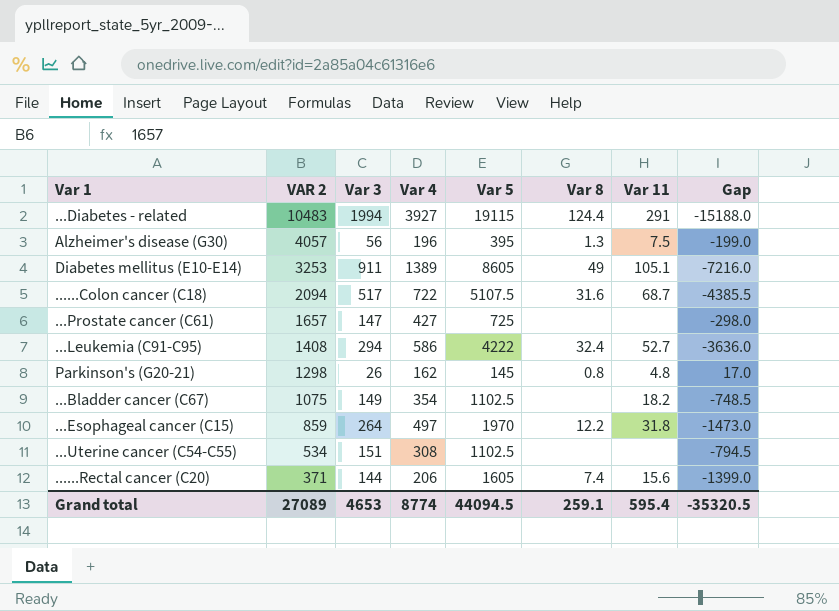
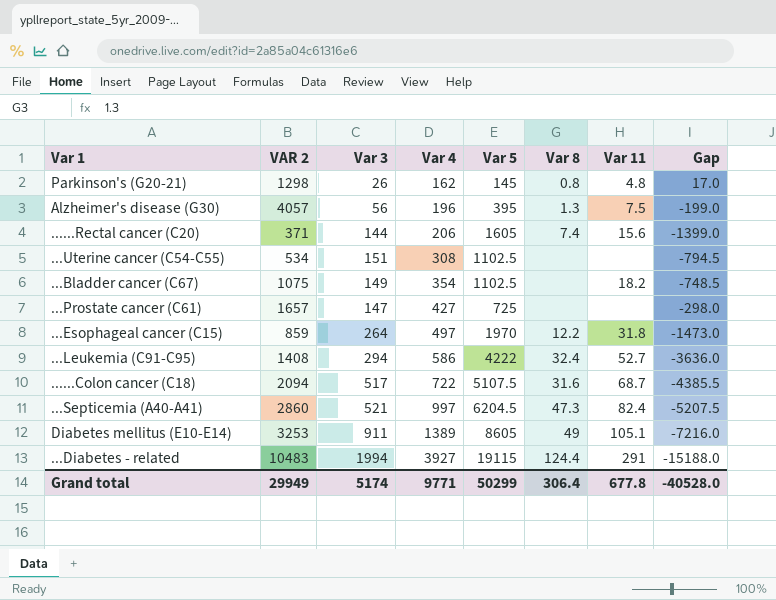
row order: VAR 2 descending -> Var 4 ascending
row ...Septicemia (A40-A41): none -> 2860 | 521 | 997 | 6204.5 | 47.3 | 82.4 | -5207.5
Grand total | VAR 2: 27089 -> 29949
Grand total | Var 3: 4653 -> 5174
Grand total | Var 4: 8774 -> 9771
Grand total | Var 5: 44094.5 -> 50299
Grand total | Var 8: 259.1 -> 306.4
Grand total | Var 11: 595.4 -> 677.8
Grand total | Gap: -35320.5 -> -40528.0

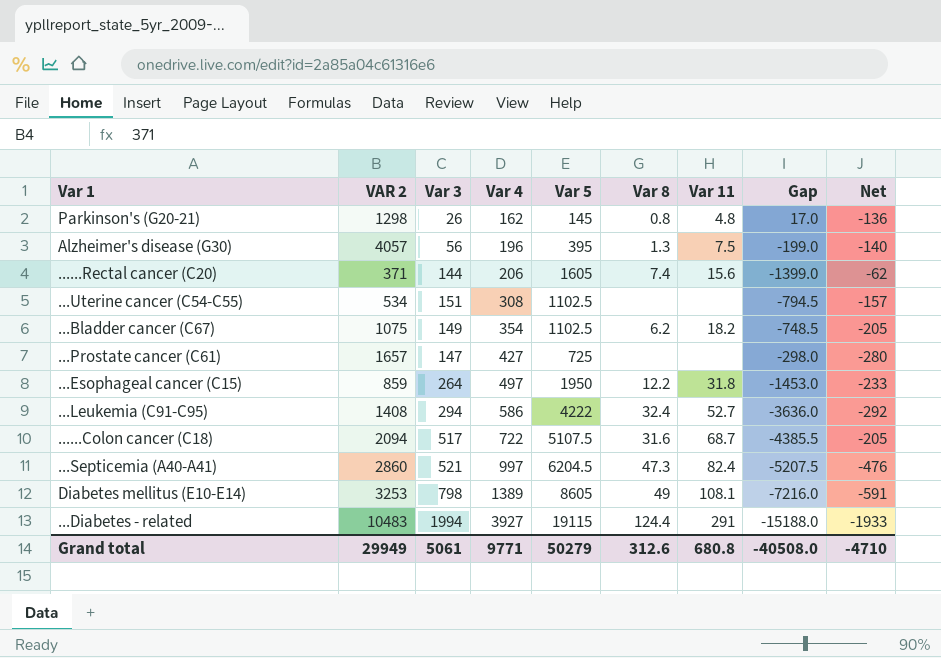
column Net | formula: none -> [Var 3] - [Var 4]
...Bladder cancer (C67) | Var 8: none -> 6.2
...Esophageal cancer (C15) | Var 5: 1970 -> 1950
...Esophageal cancer (C15) | Gap: -1473.0 -> -1453.0
Diabetes mellitus (E10-E14) | Var 3: 911 -> 798
Diabetes mellitus (E10-E14) | Var 11: 105.1 -> 108.1
Grand total | Var 3: 5174 -> 5061
Grand total | Var 5: 50299 -> 50279
Grand total | Var 8: 306.4 -> 312.6
Grand total | Var 11: 677.8 -> 680.8
Grand total | Gap: -40528.0 -> -40508.0

